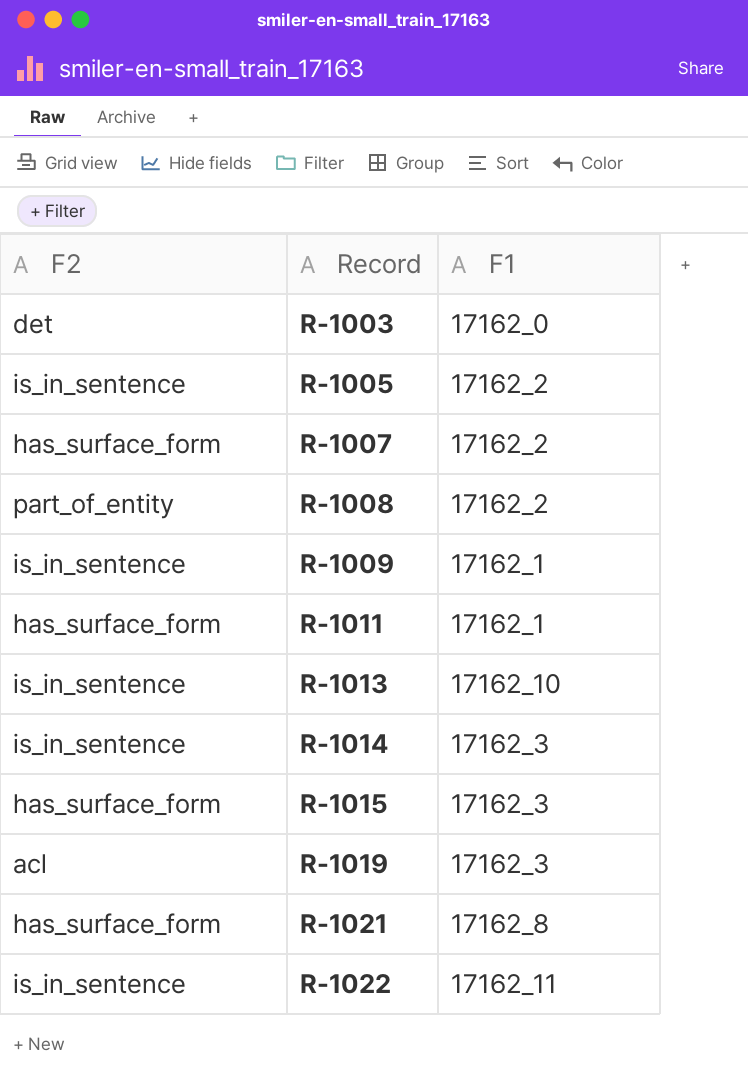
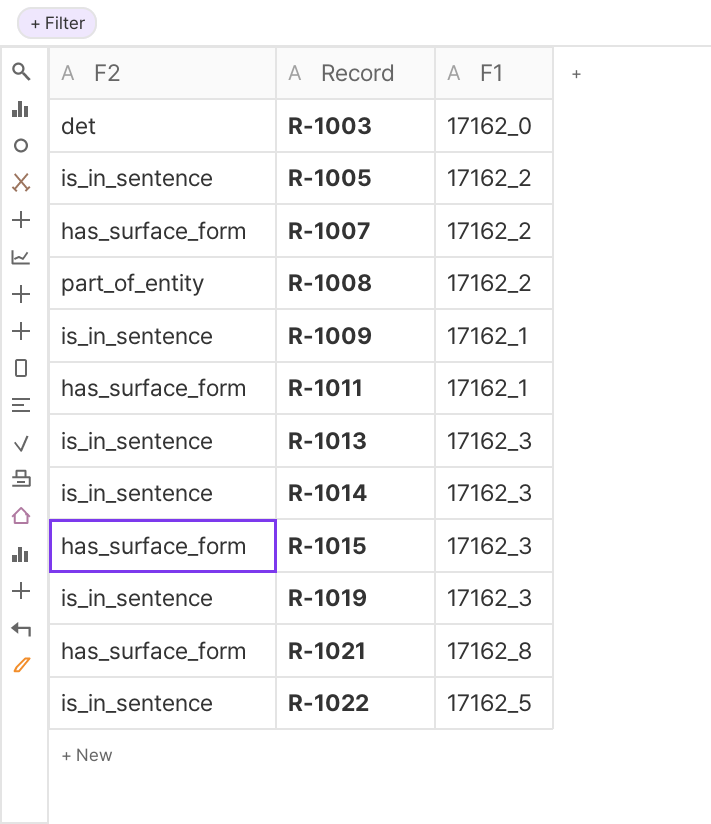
R-1013 | F1: 17162_10 -> 17162_3
R-1019 | F2: acl -> is_in_sentence
R-1022 | F1: 17162_11 -> 17162_5

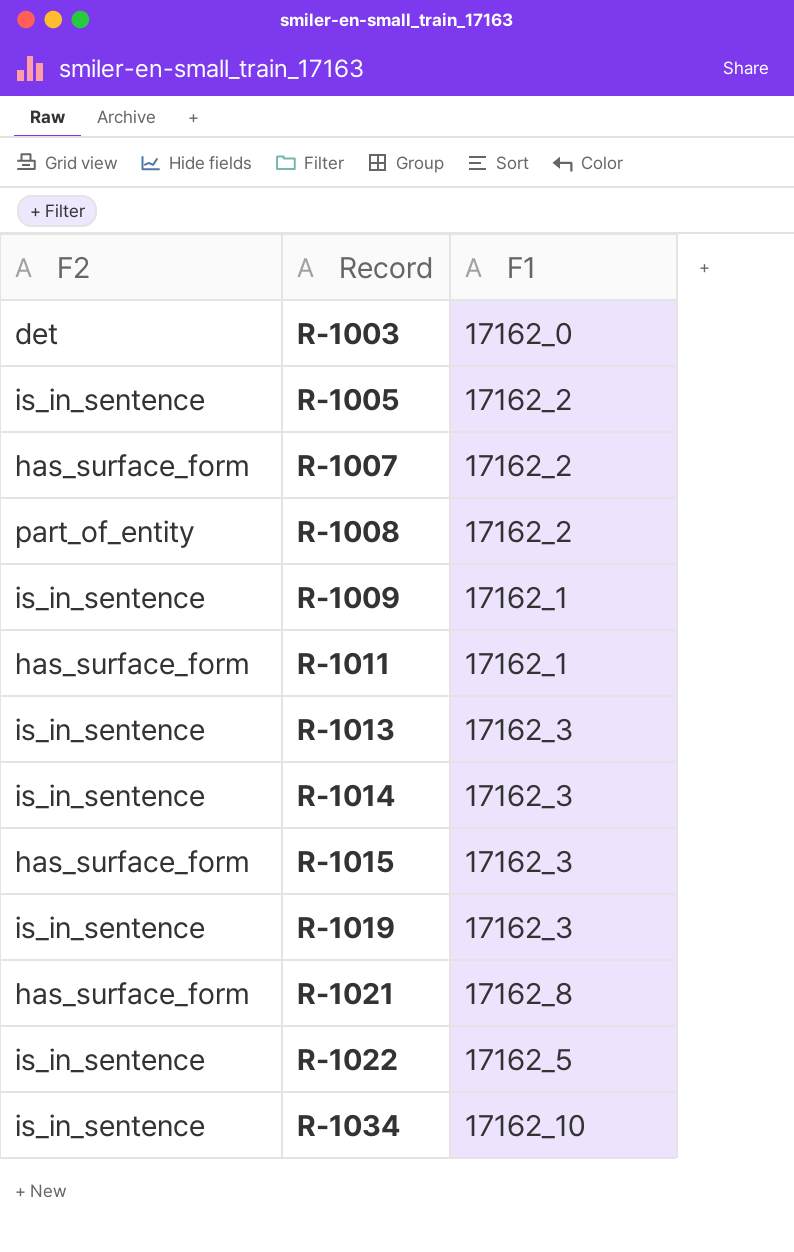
row R-1034: none -> is_in_sentence | 17162_10

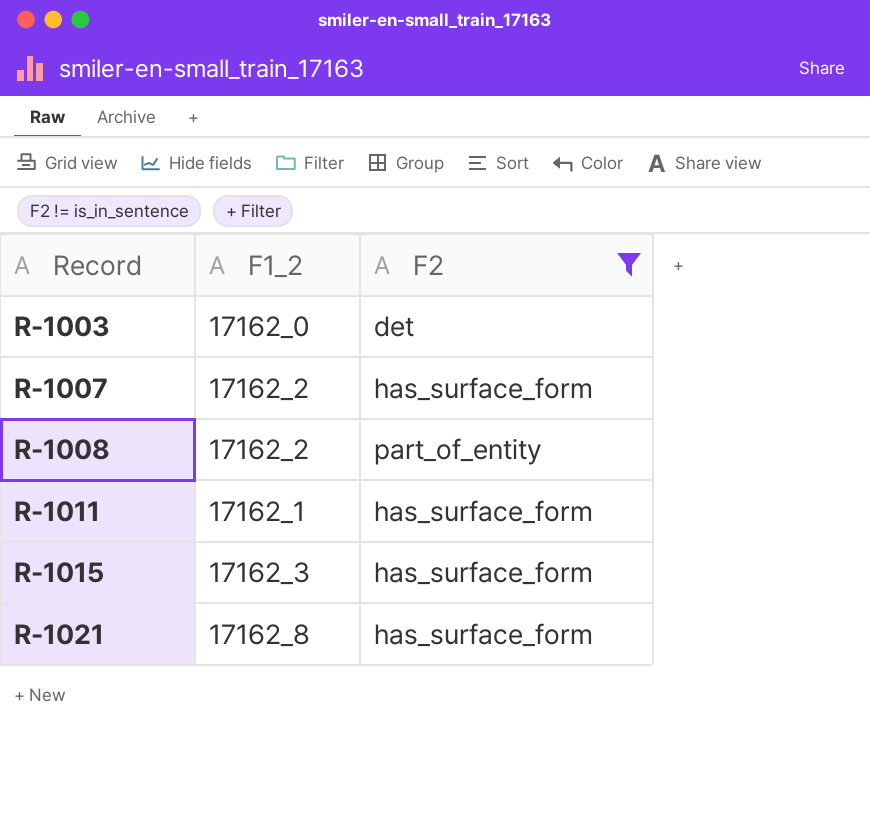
filter: none -> F2 != is_in_sentence
column name: F1 -> F1_2
column F2 | position: 1 -> 3

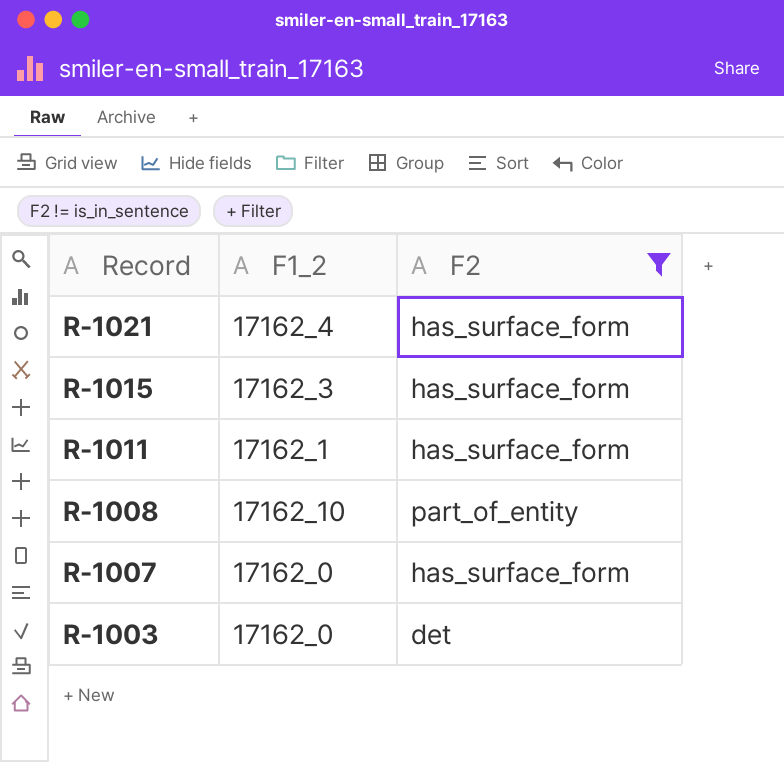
row order: Record ascending -> Record descending
R-1021 | F1_2: 17162_8 -> 17162_4
R-1008 | F1_2: 17162_2 -> 17162_10
R-1007 | F1_2: 17162_2 -> 17162_0

